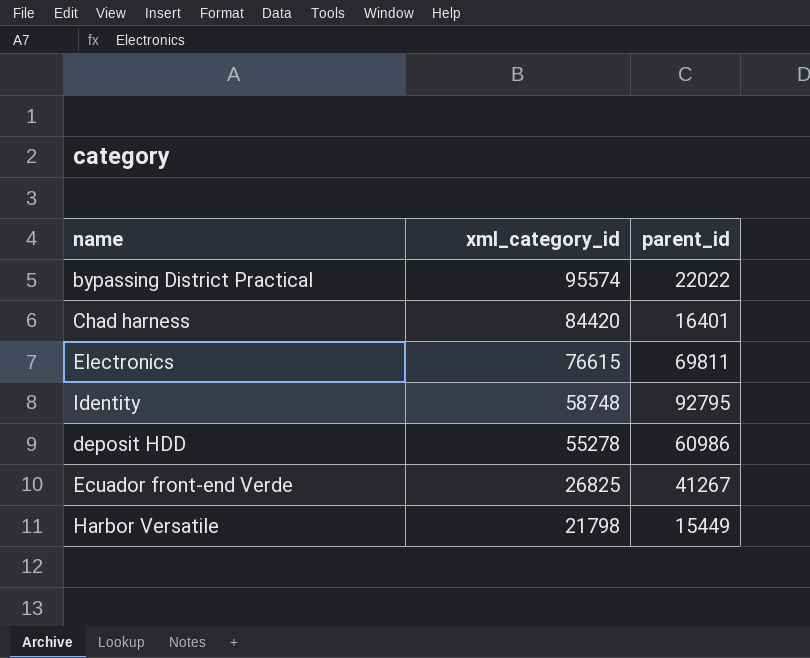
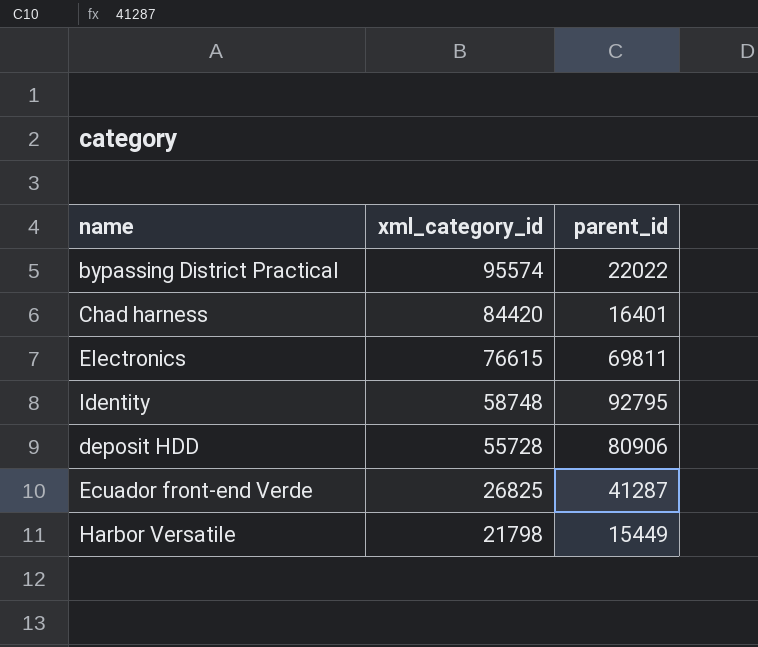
deposit HDD | xml_category_id: 55278 -> 55728
deposit HDD | parent_id: 60986 -> 80906
Ecuador front-end Verde | parent_id: 41267 -> 41287

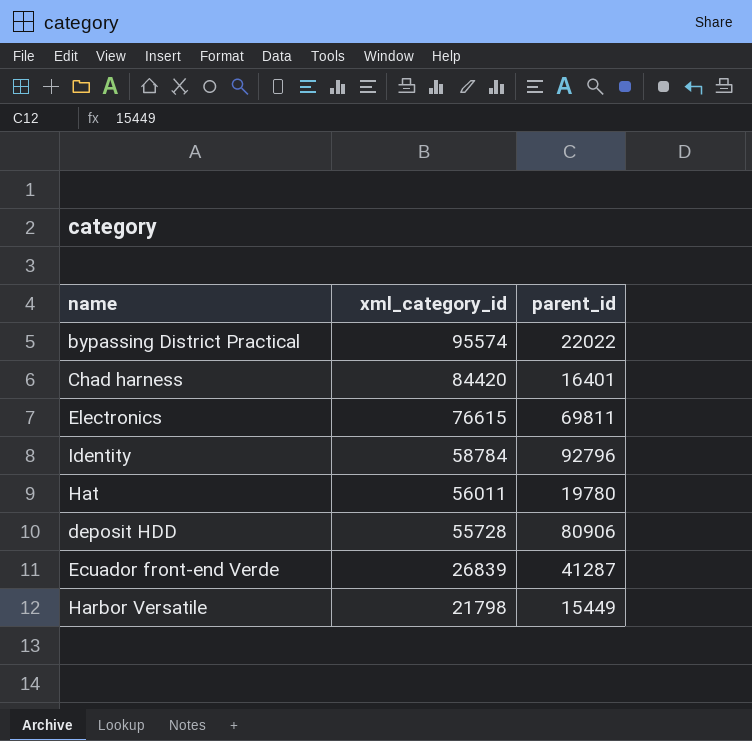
Identity | xml_category_id: 58748 -> 58784
Identity | parent_id: 92795 -> 92796
row Hat: none -> 56011 | 19780
Ecuador front-end Verde | xml_category_id: 26825 -> 26839

